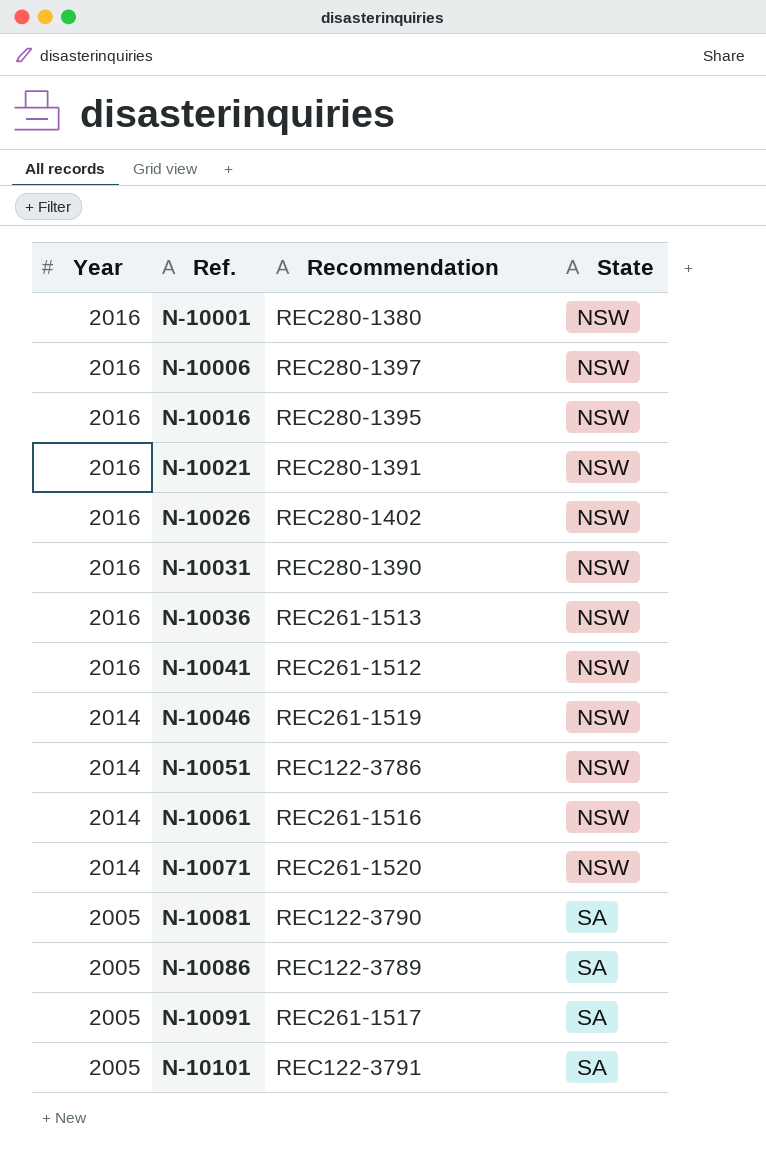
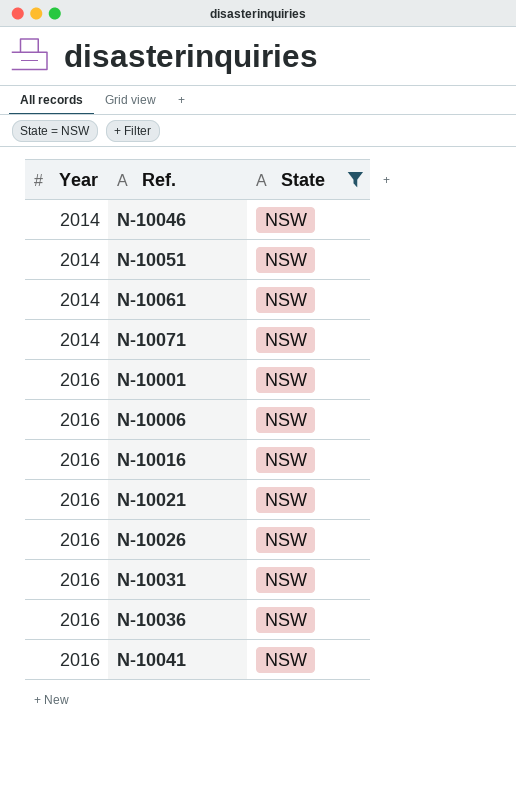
filter: none -> State = NSW
row order: Year descending -> Year ascending
column Recommendation | position: 3 -> none

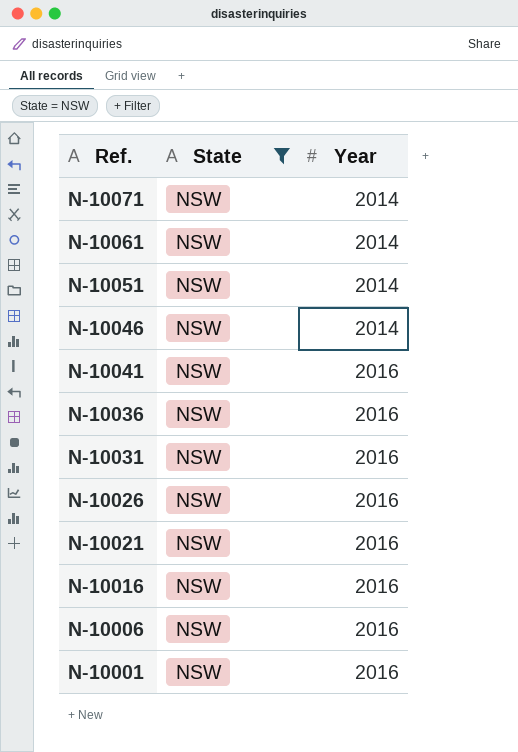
row order: Year ascending -> Ref. descending
column Year | position: 1 -> 3

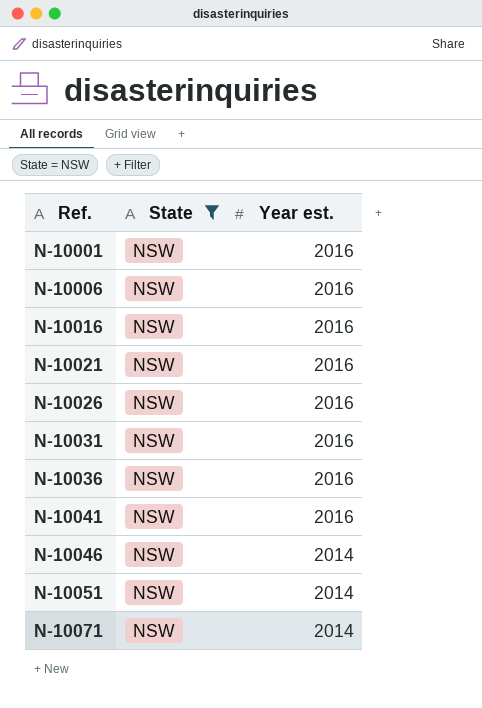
row order: Ref. descending -> Ref. ascending
column name: Year -> Year est.
row N-10061: NSW | 2014 -> none

